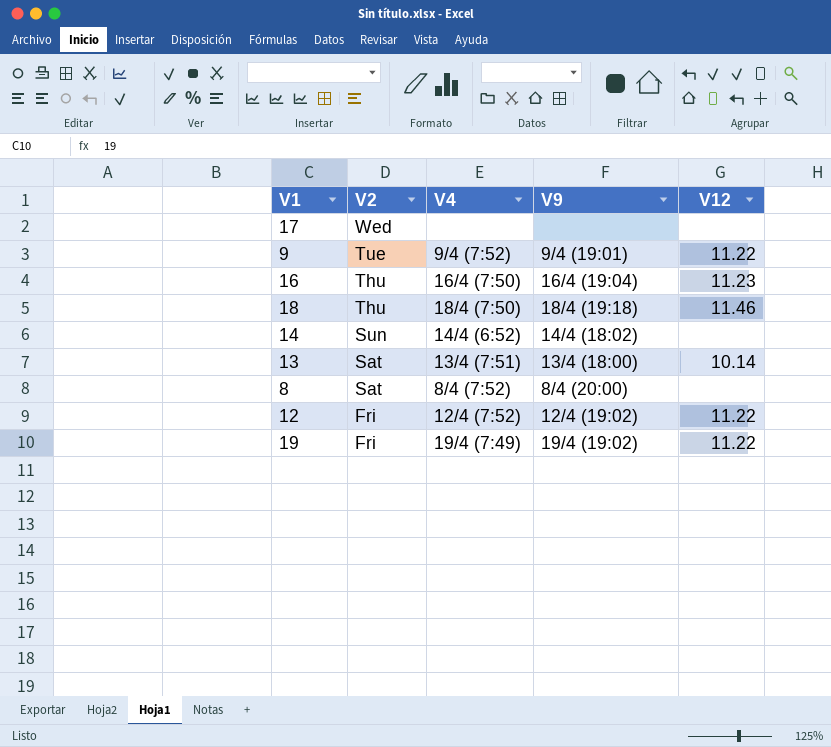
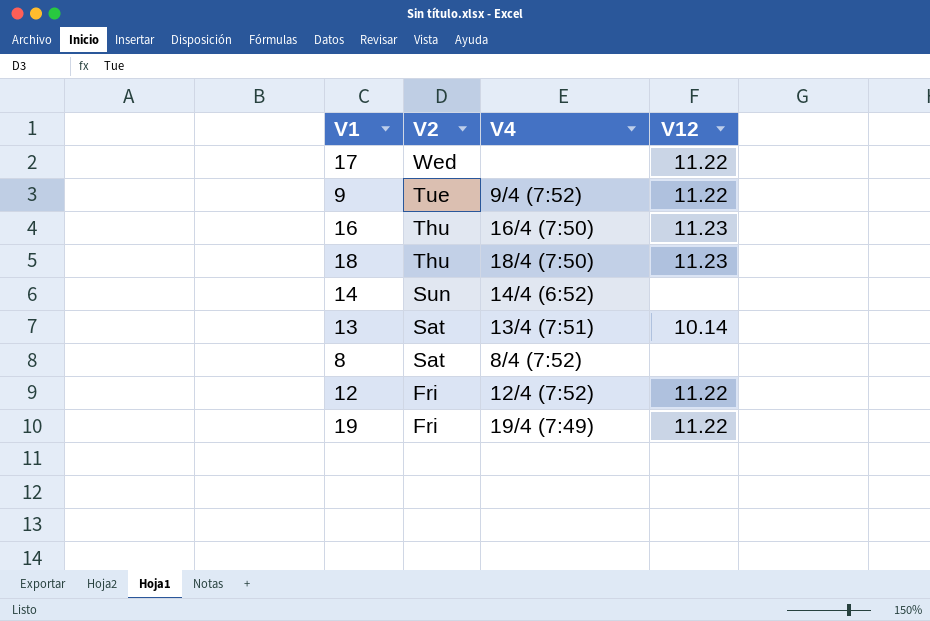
column V9 | position: 4 -> none
17 | V12: none -> 11.22
18 | V12: 11.46 -> 11.23

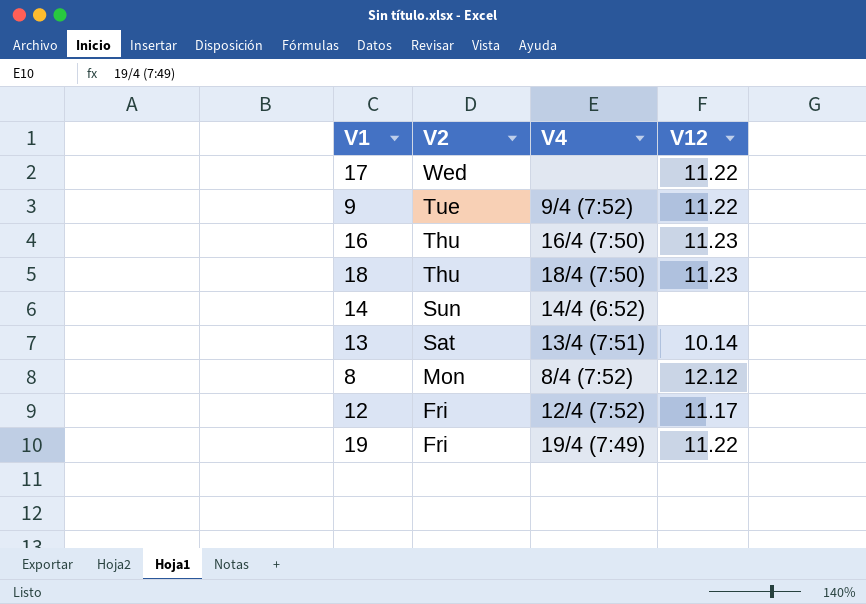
8 | V2: Sat -> Mon
8 | V12: none -> 12.12
12 | V12: 11.22 -> 11.17

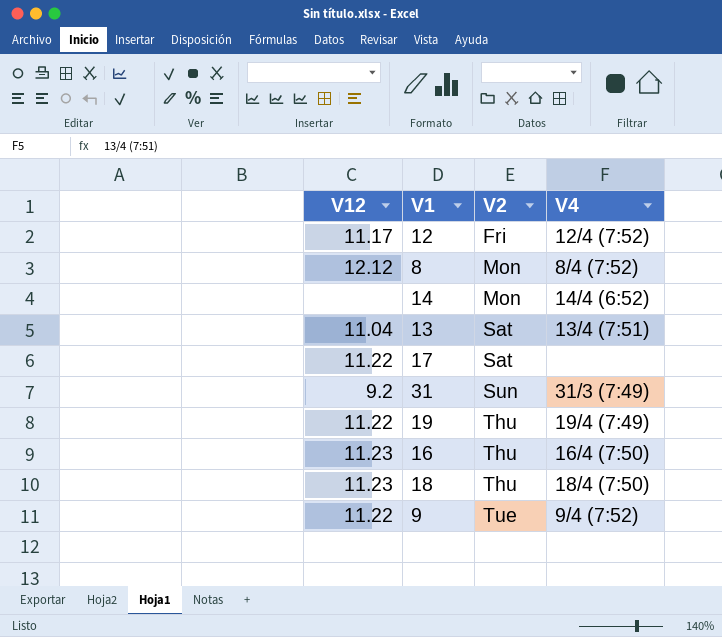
row order: V2 descending -> V2 ascending
column V12 | position: 4 -> 1
14 | V2: Sun -> Mon
13 | V12: 10.14 -> 11.04
17 | V2: Wed -> Sat
row 31: none -> 9.2 | Sun | 31/3 (7:49)
19 | V2: Fri -> Thu

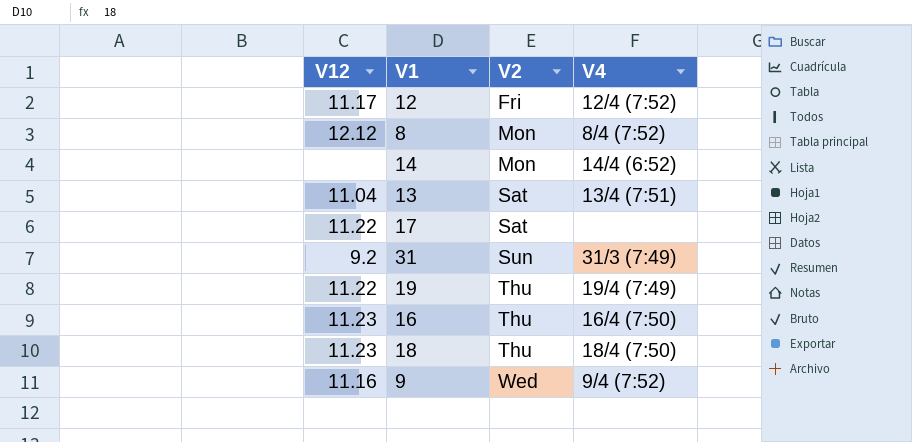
9 | V12: 11.22 -> 11.16
9 | V2: Tue -> Wed

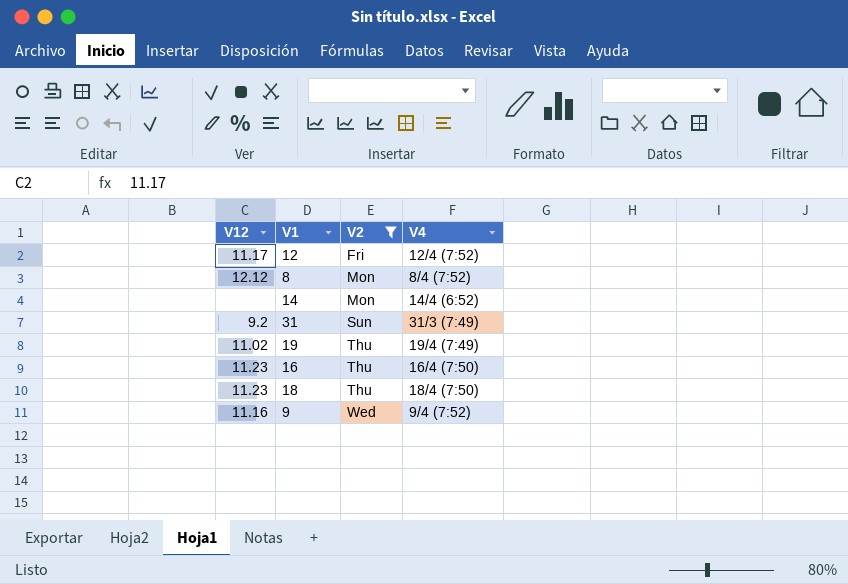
filter: none -> V2 != Sat
19 | V12: 11.22 -> 11.02

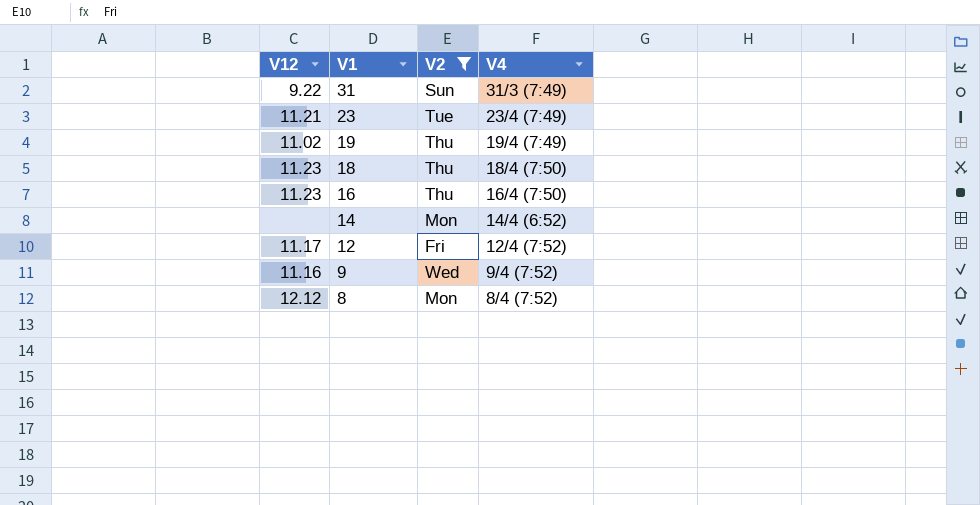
row order: V2 ascending -> V1 descending
31 | V12: 9.2 -> 9.22
row 23: none -> 11.21 | Tue | 23/4 (7:49)

